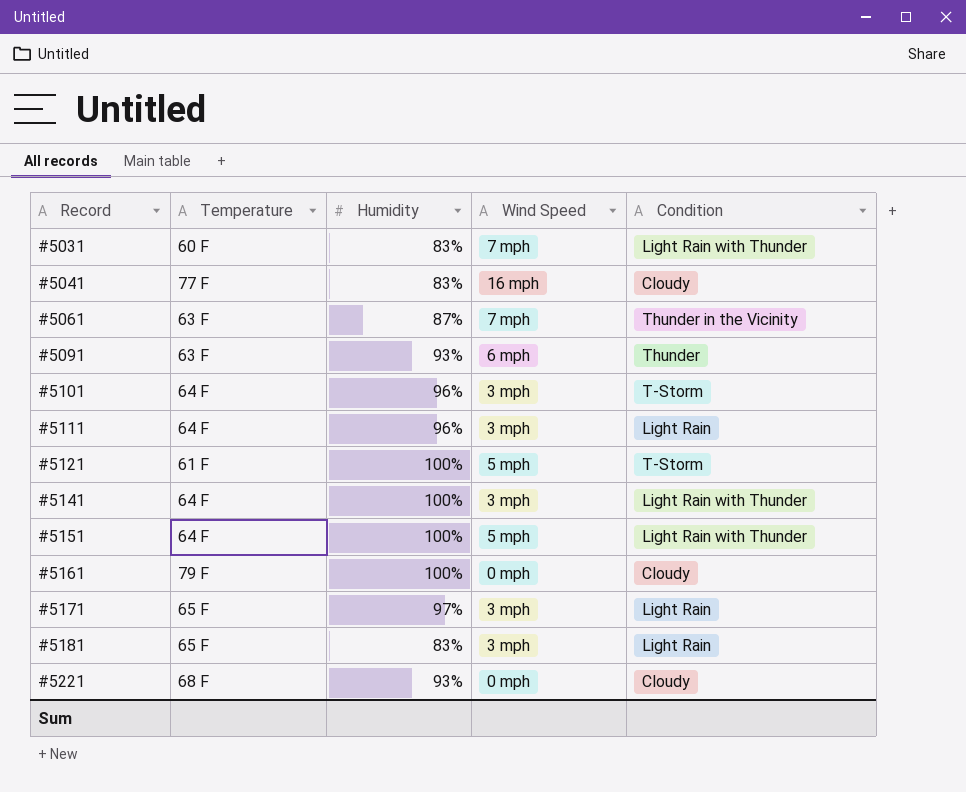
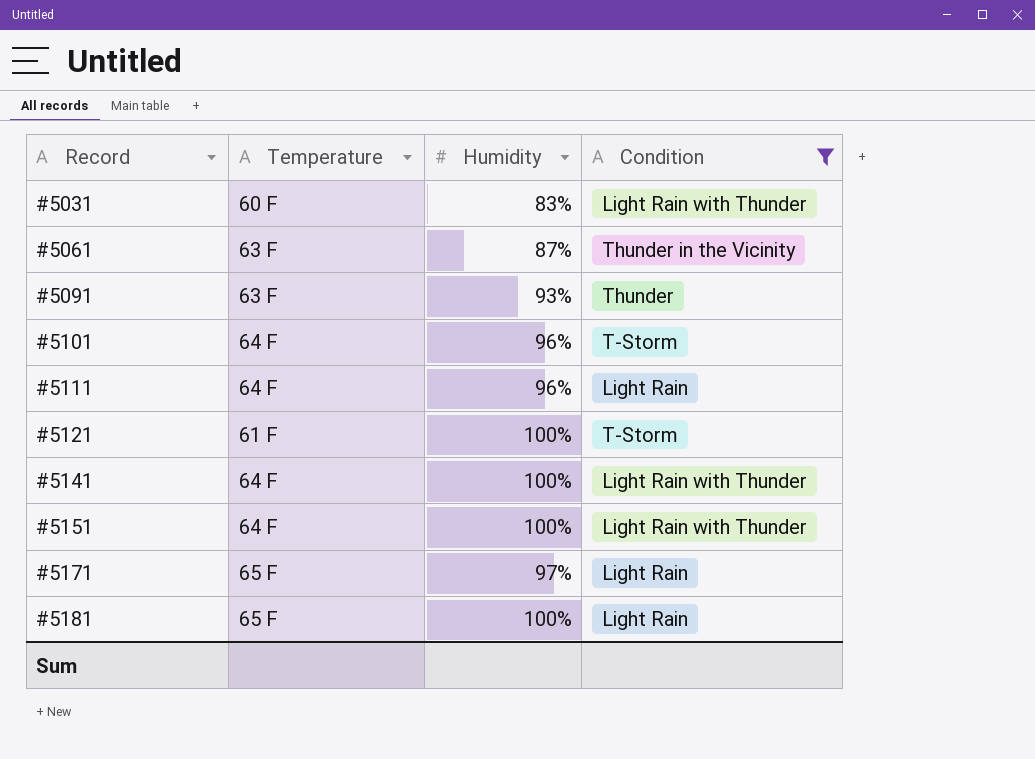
filter: none -> Condition != Cloudy
column Wind Speed | position: 4 -> none
#5181 | Humidity: 83% -> 100%

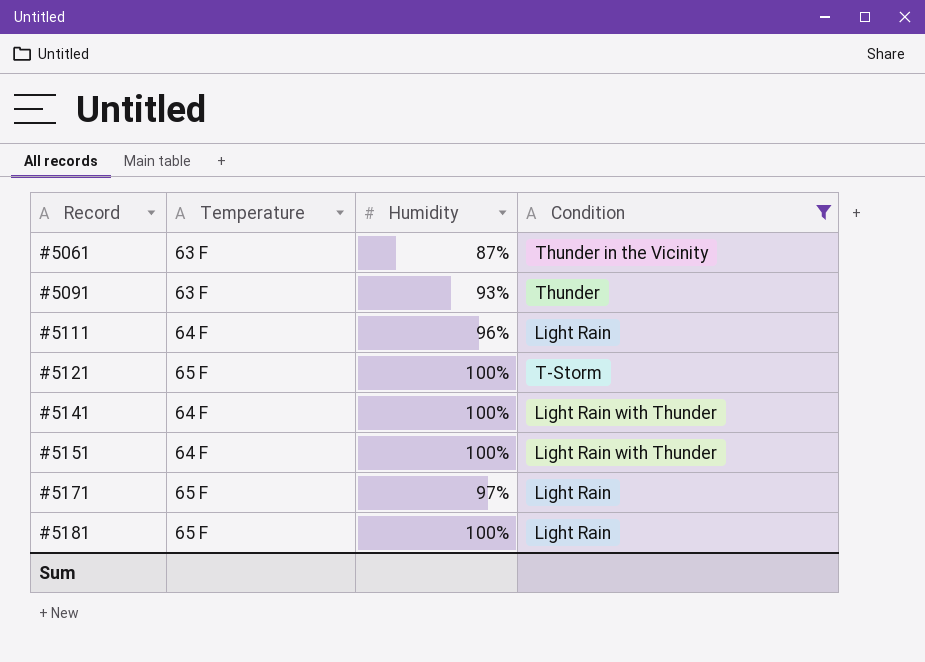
row #5031: 60 F | 83% | Light Rain with Thunder -> none
row #5101: 64 F | 96% | T-Storm -> none
#5121 | Temperature: 61 F -> 65 F

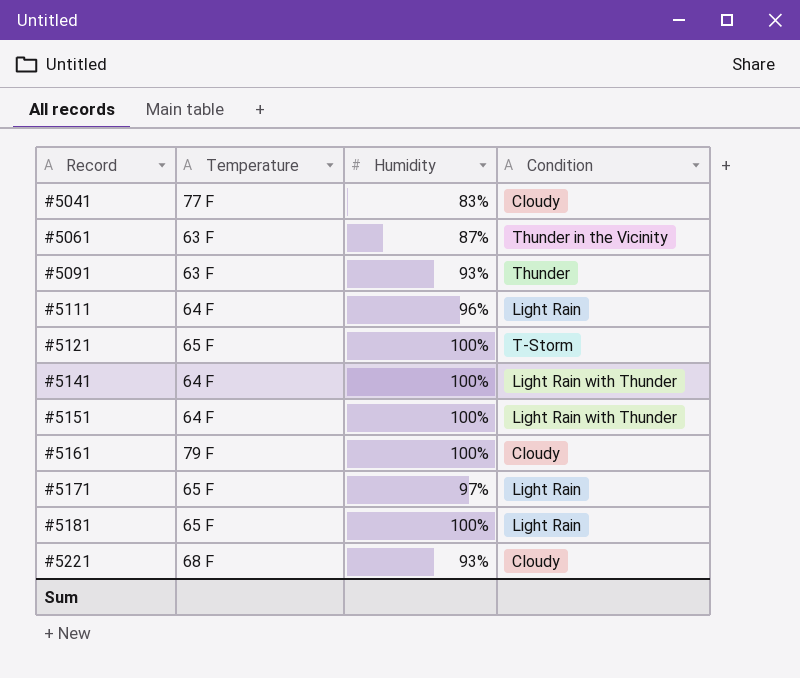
filter: Condition != Cloudy -> none

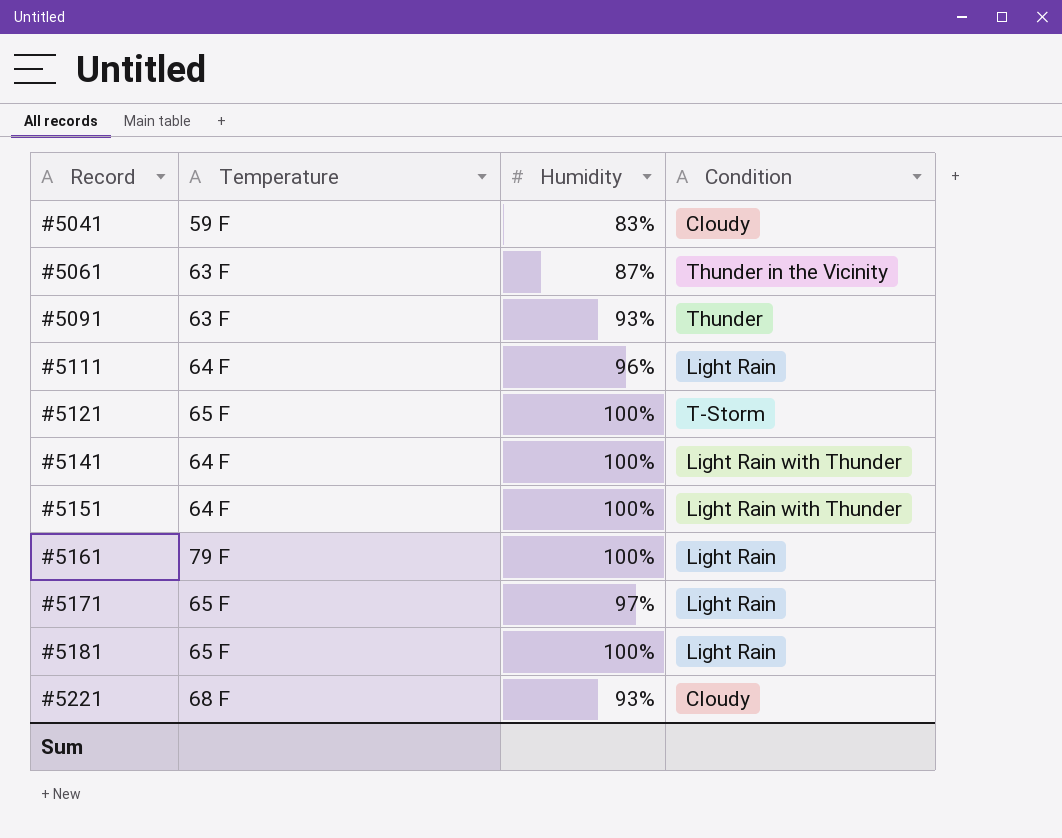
#5041 | Temperature: 77 F -> 59 F
#5161 | Condition: Cloudy -> Light Rain

